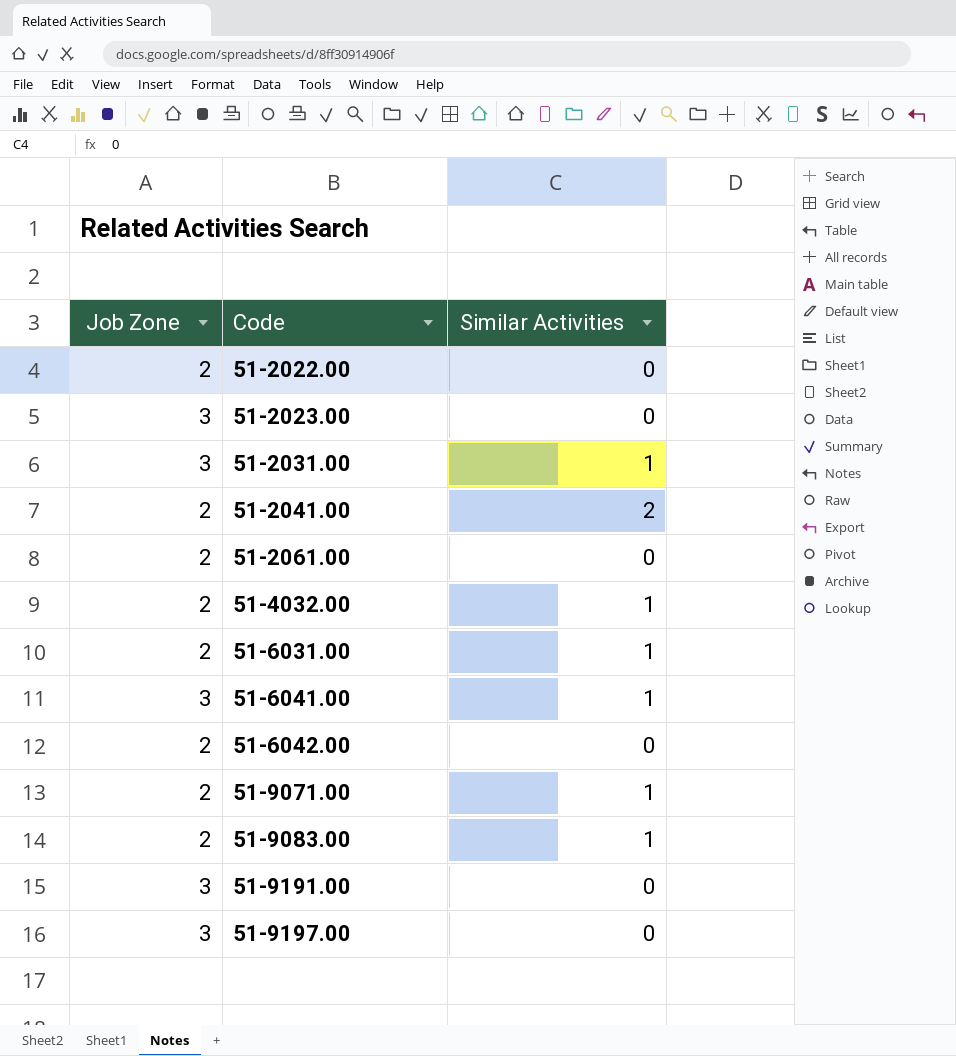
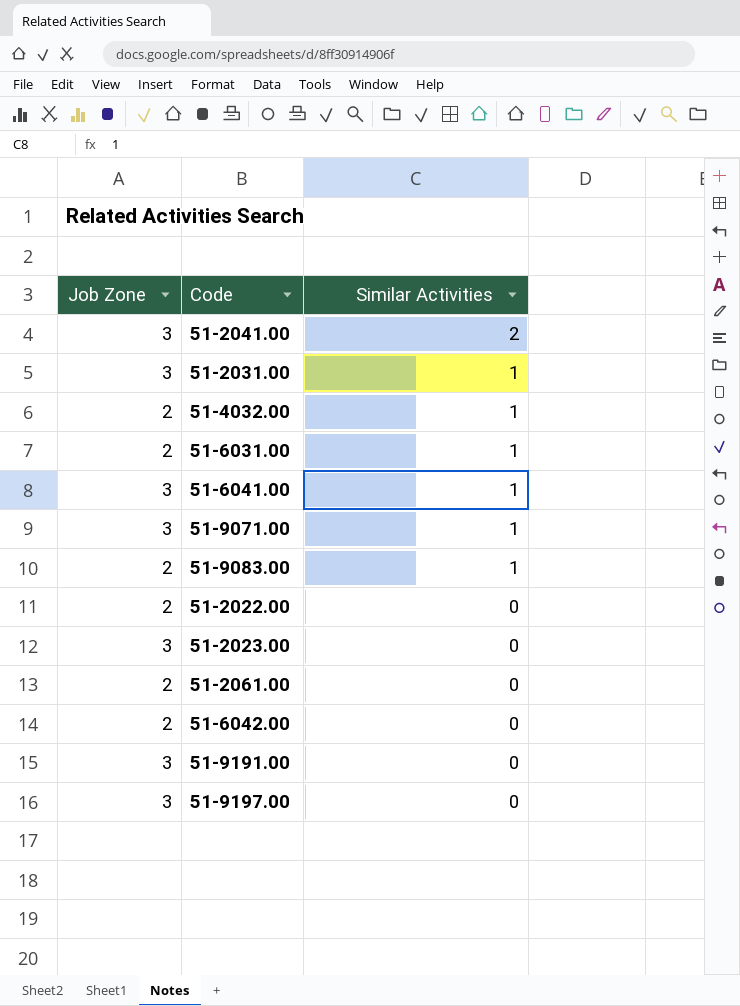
row order: Code ascending -> Similar Activities descending
51-2041.00 | Job Zone: 2 -> 3
51-9071.00 | Job Zone: 2 -> 3

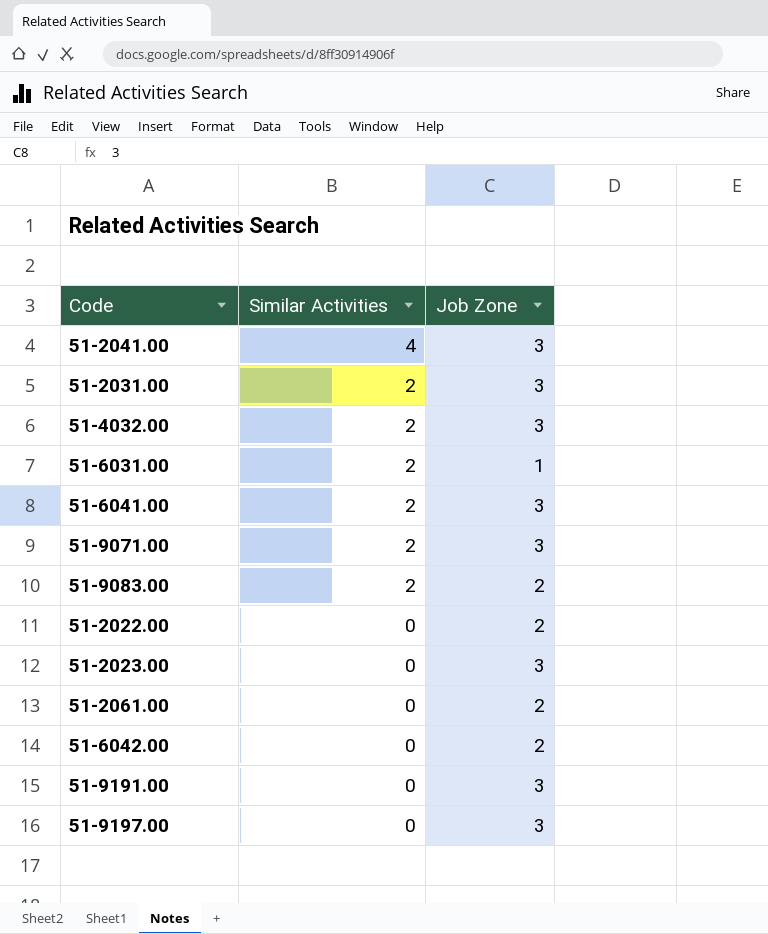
column Job Zone | position: 1 -> 3
51-2041.00 | Similar Activities: 2 -> 4
51-2031.00 | Similar Activities: 1 -> 2
51-4032.00 | Similar Activities: 1 -> 2
51-4032.00 | Job Zone: 2 -> 3
51-6031.00 | Similar Activities: 1 -> 2
51-6031.00 | Job Zone: 2 -> 1
51-6041.00 | Similar Activities: 1 -> 2
51-9071.00 | Similar Activities: 1 -> 2
51-9083.00 | Similar Activities: 1 -> 2

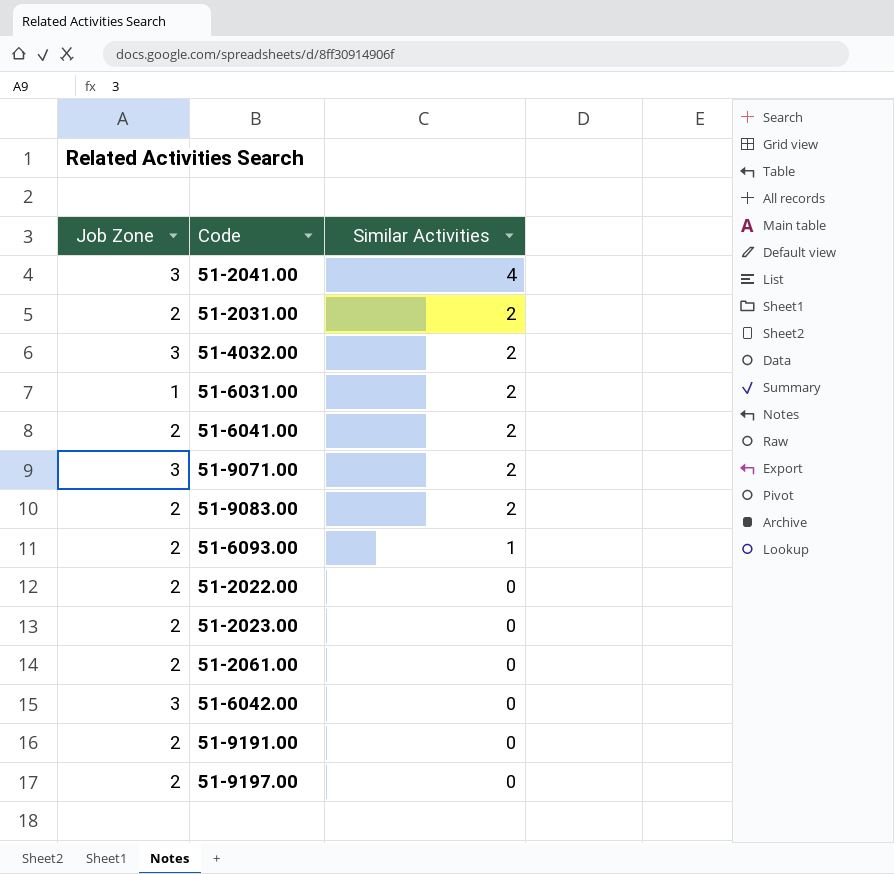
column Job Zone | position: 3 -> 1
51-2031.00 | Job Zone: 3 -> 2
51-6041.00 | Job Zone: 3 -> 2
row 51-6093.00: none -> 2 | 1
51-2023.00 | Job Zone: 3 -> 2
51-6042.00 | Job Zone: 2 -> 3
51-9191.00 | Job Zone: 3 -> 2
51-9197.00 | Job Zone: 3 -> 2

